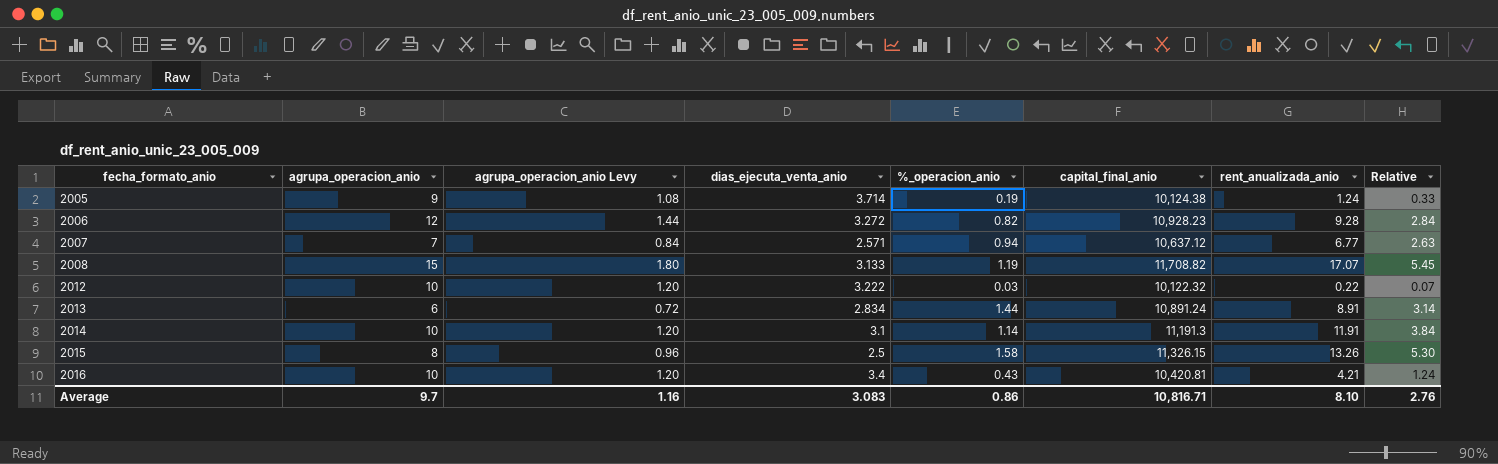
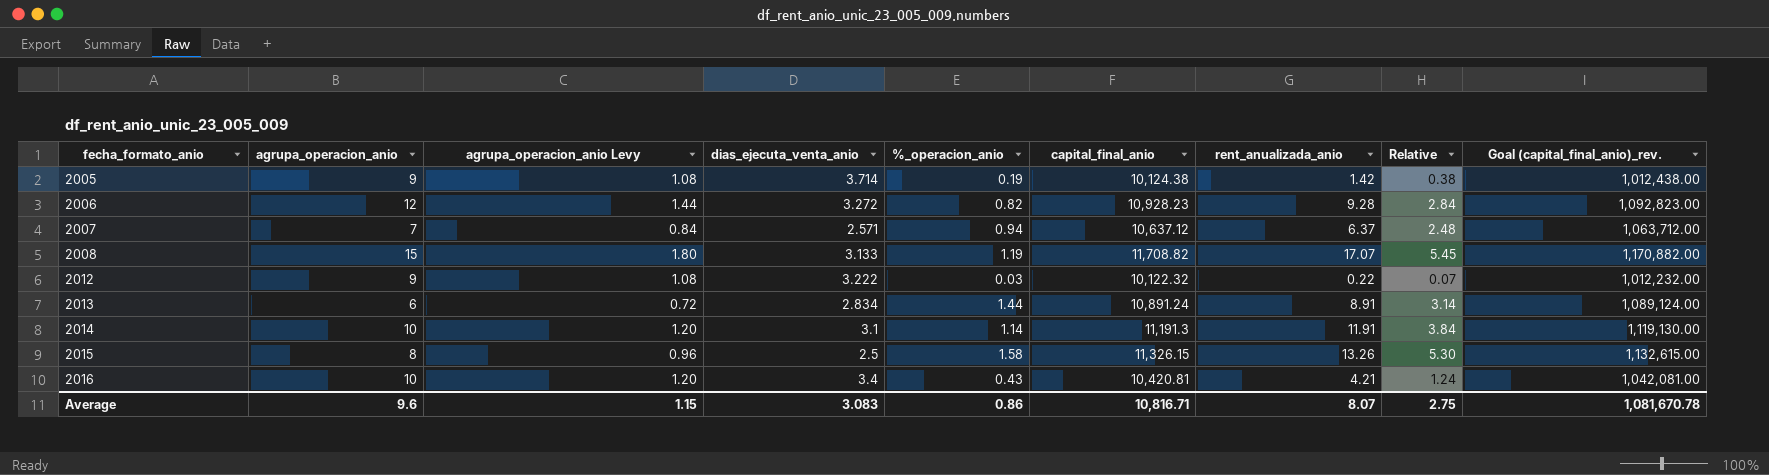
column Goal (capital_final_anio)_rev. | formula: none -> [capital_final_anio] * 100
2005 | rent_anualizada_anio: 1.24 -> 1.42
2005 | Relative: 0.33 -> 0.38
2007 | rent_anualizada_anio: 6.77 -> 6.37
2007 | Relative: 2.63 -> 2.48
2012 | agrupa_operacion_anio: 10 -> 9
2012 | agrupa_operacion_anio Levy: 1.20 -> 1.08
Average | agrupa_operacion_anio: 9.7 -> 9.6
Average | agrupa_operacion_anio Levy: 1.16 -> 1.15
Average | rent_anualizada_anio: 8.10 -> 8.07
Average | Relative: 2.76 -> 2.75

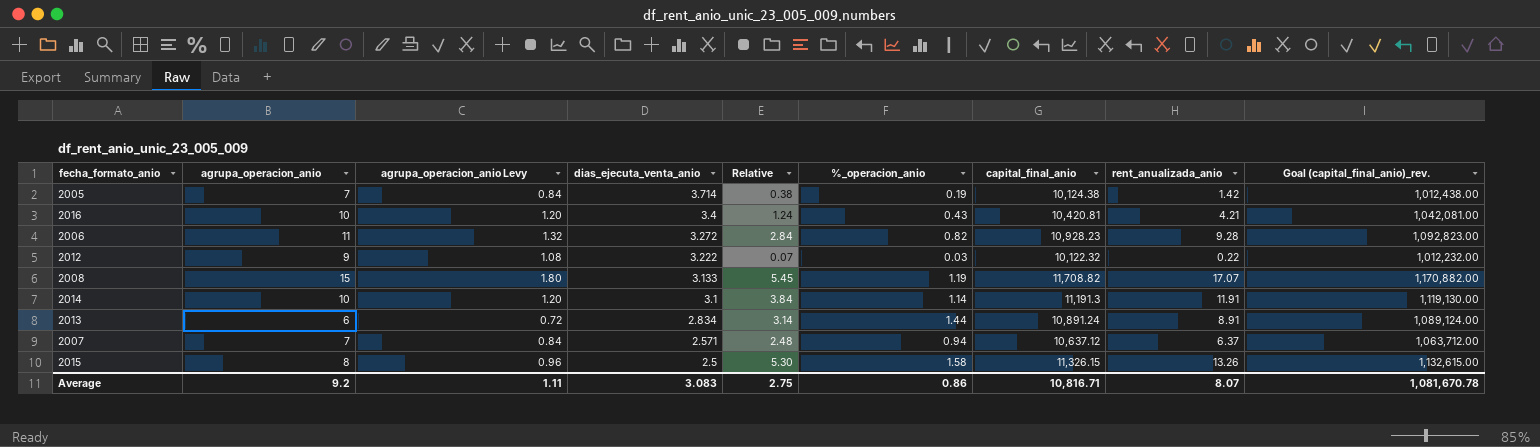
row order: fecha_formato_anio ascending -> dias_ejecuta_venta_anio descending
column Relative | position: 8 -> 5
2005 | agrupa_operacion_anio: 9 -> 7
2005 | agrupa_operacion_anio Levy: 1.08 -> 0.84
2006 | agrupa_operacion_anio: 12 -> 11
2006 | agrupa_operacion_anio Levy: 1.44 -> 1.32
Average | agrupa_operacion_anio: 9.6 -> 9.2
Average | agrupa_operacion_anio Levy: 1.15 -> 1.11

